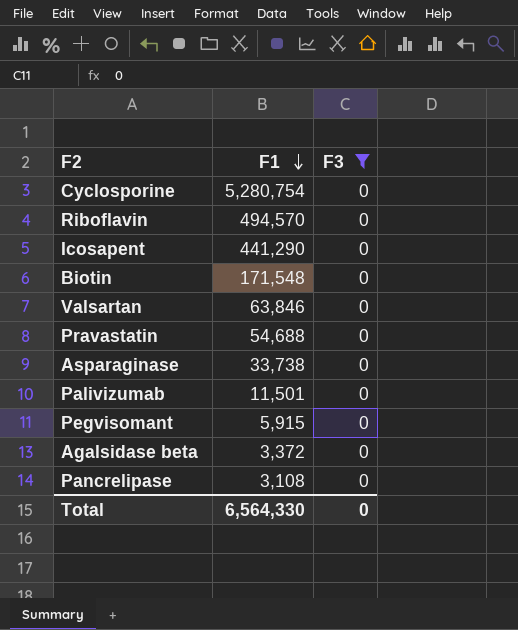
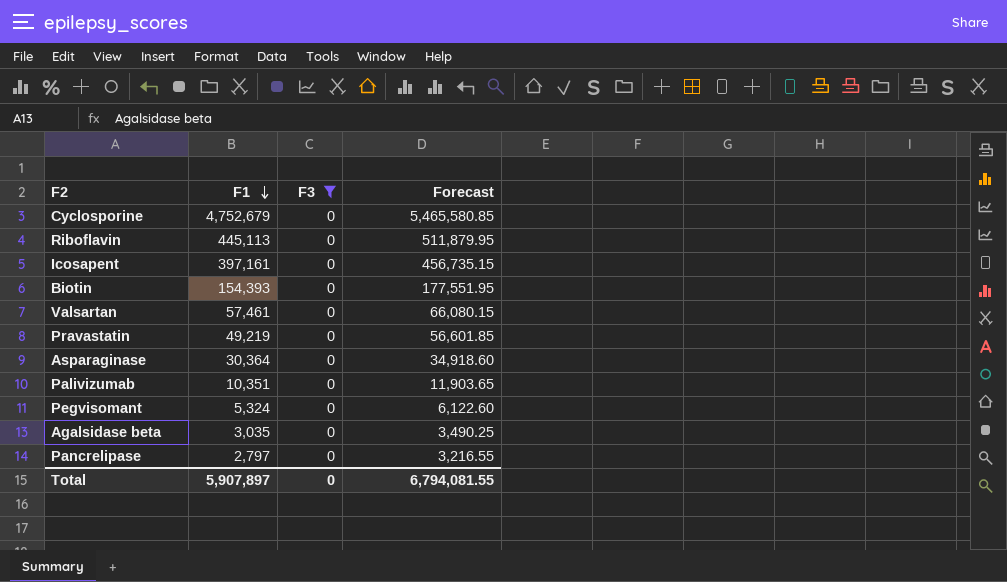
column Forecast | formula: none -> [F1] * 1.15
Cyclosporine | F1: 5,280,754 -> 4,752,679
Riboflavin | F1: 494,570 -> 445,113
Icosapent | F1: 441,290 -> 397,161
Biotin | F1: 171,548 -> 154,393
Valsartan | F1: 63,846 -> 57,461
Pravastatin | F1: 54,688 -> 49,219
Asparaginase | F1: 33,738 -> 30,364
Palivizumab | F1: 11,501 -> 10,351
Pegvisomant | F1: 5,915 -> 5,324
Agalsidase beta | F1: 3,372 -> 3,035
Pancrelipase | F1: 3,108 -> 2,797
Total | F1: 6,564,330 -> 5,907,897

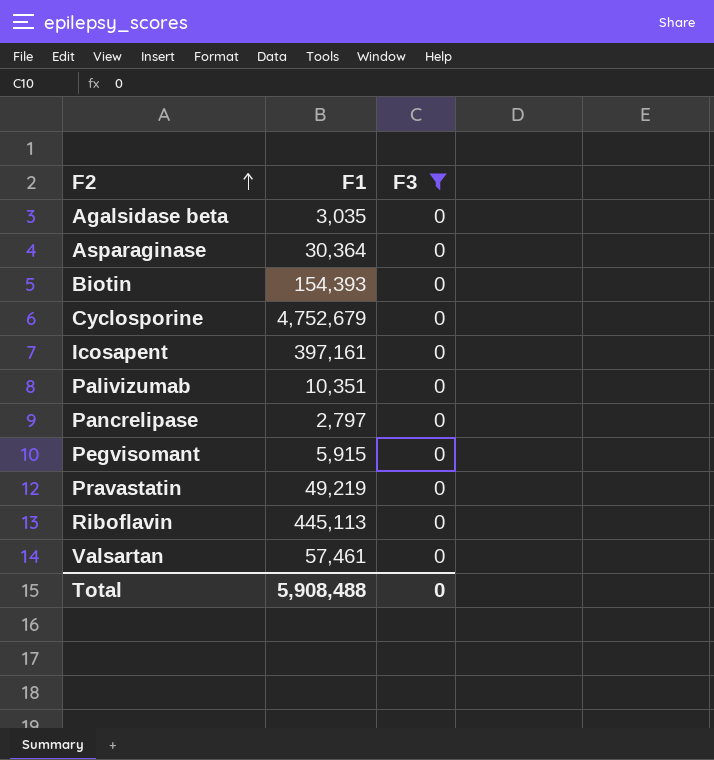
row order: F1 descending -> F2 ascending
column Forecast | formula: [F1] * 1.15 -> none
Pegvisomant | F1: 5,324 -> 5,915
Total | F1: 5,907,897 -> 5,908,488

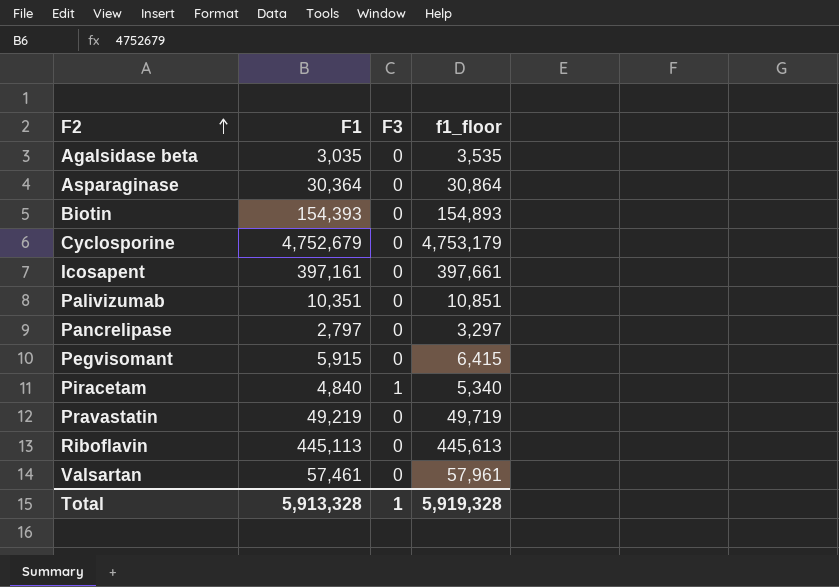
filter: F3 = 0 -> none
column f1_floor | formula: none -> [F1] + 500
Total | F1: 5,908,488 -> 5,913,328
Total | F3: 0 -> 1

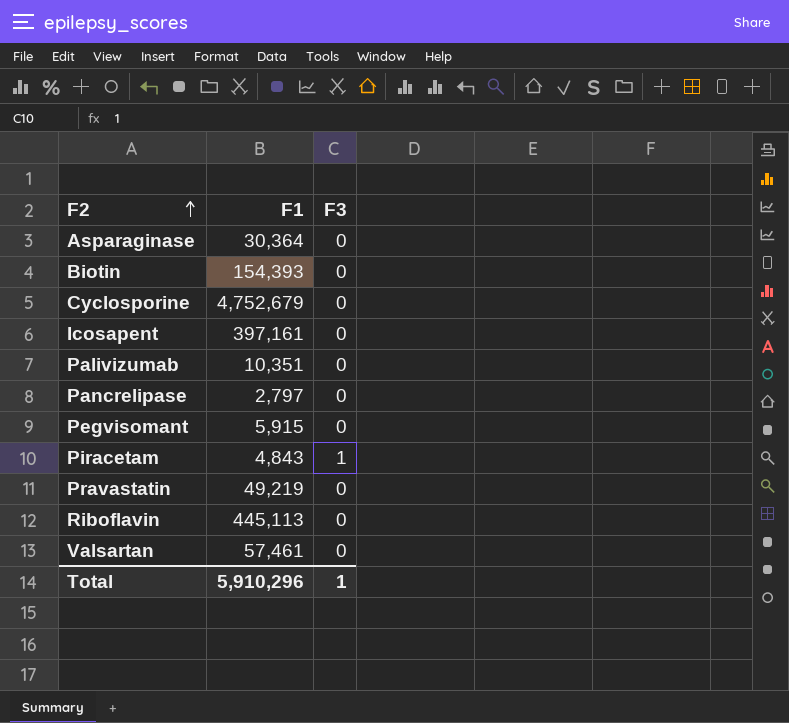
column f1_floor | formula: [F1] + 500 -> none
row Agalsidase beta: 3,035 | 0 | 3,535 -> none
Piracetam | F1: 4,840 -> 4,843
Total | F1: 5,913,328 -> 5,910,296

